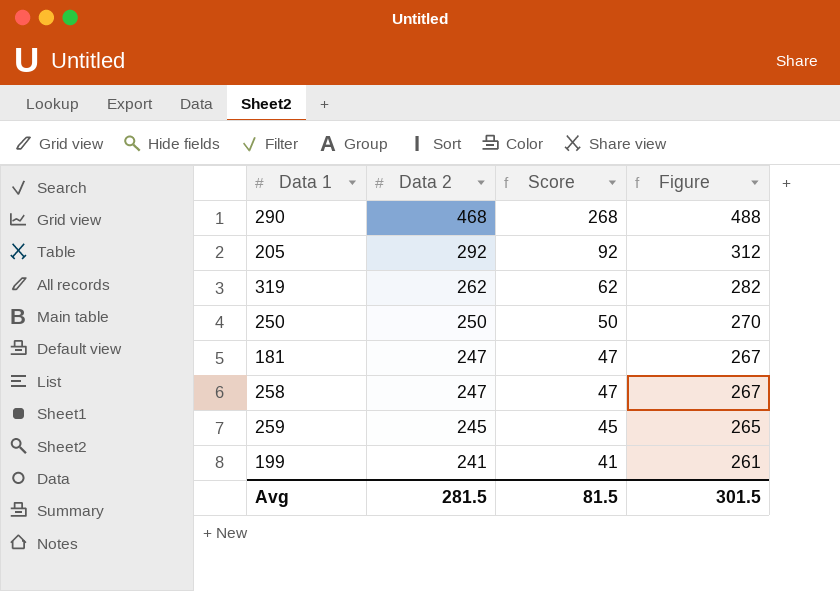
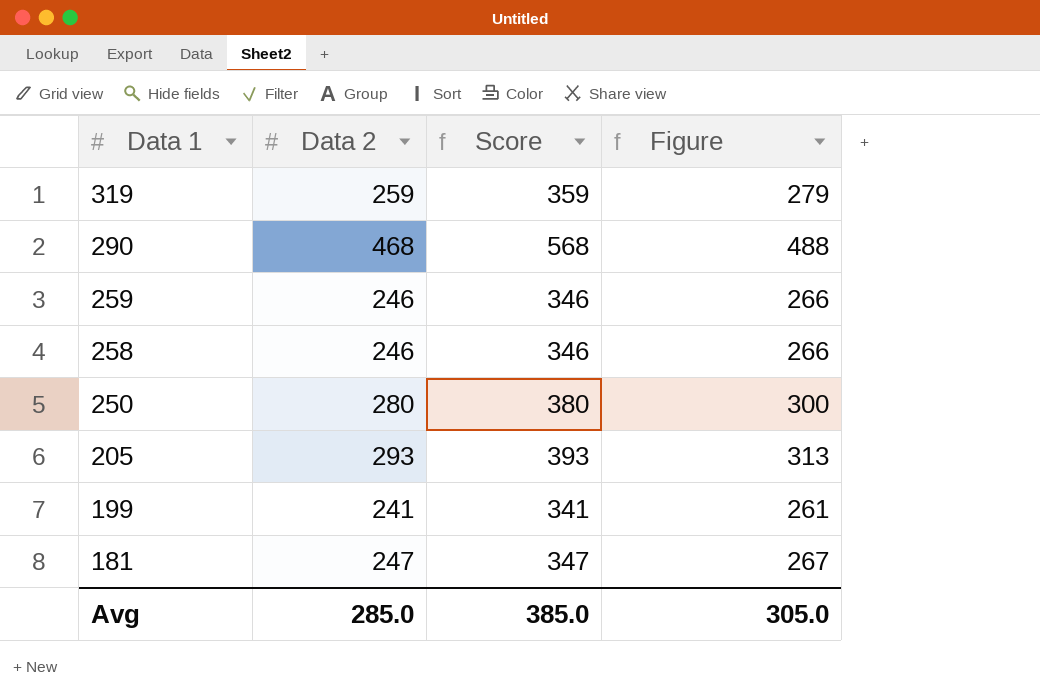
row order: Data 2 descending -> Data 1 descending
column Score | formula: [Data 2] - 200 -> [Data 2] + 100
319 | Data 2: 262 -> 259
319 | Figure: 282 -> 279
259 | Data 2: 245 -> 246
259 | Figure: 265 -> 266
258 | Data 2: 247 -> 246
258 | Figure: 267 -> 266
250 | Data 2: 250 -> 280
250 | Figure: 270 -> 300
205 | Data 2: 292 -> 293
205 | Figure: 312 -> 313
Avg | Data 2: 281.5 -> 285.0
Avg | Score: 81.5 -> 385.0
Avg | Figure: 301.5 -> 305.0

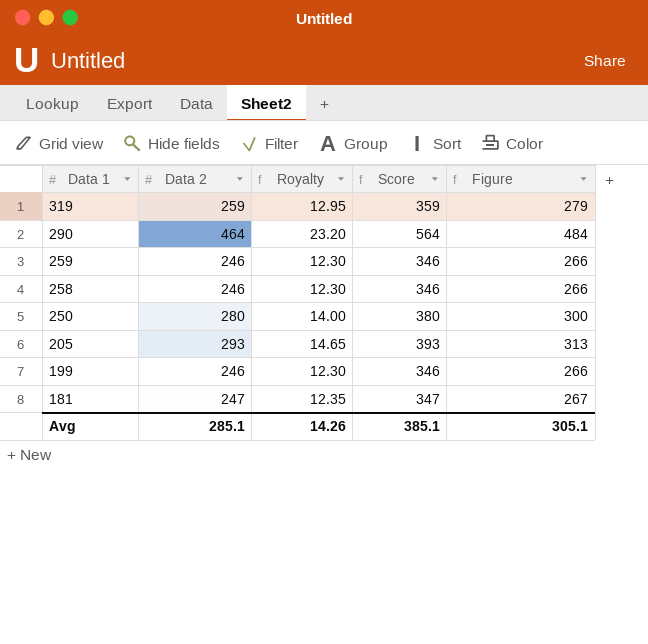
column Royalty | formula: none -> [Data 2] * 0.05
290 | Data 2: 468 -> 464
290 | Score: 568 -> 564
290 | Figure: 488 -> 484
199 | Data 2: 241 -> 246
199 | Score: 341 -> 346
199 | Figure: 261 -> 266
Avg | Data 2: 285.0 -> 285.1
Avg | Score: 385.0 -> 385.1
Avg | Figure: 305.0 -> 305.1

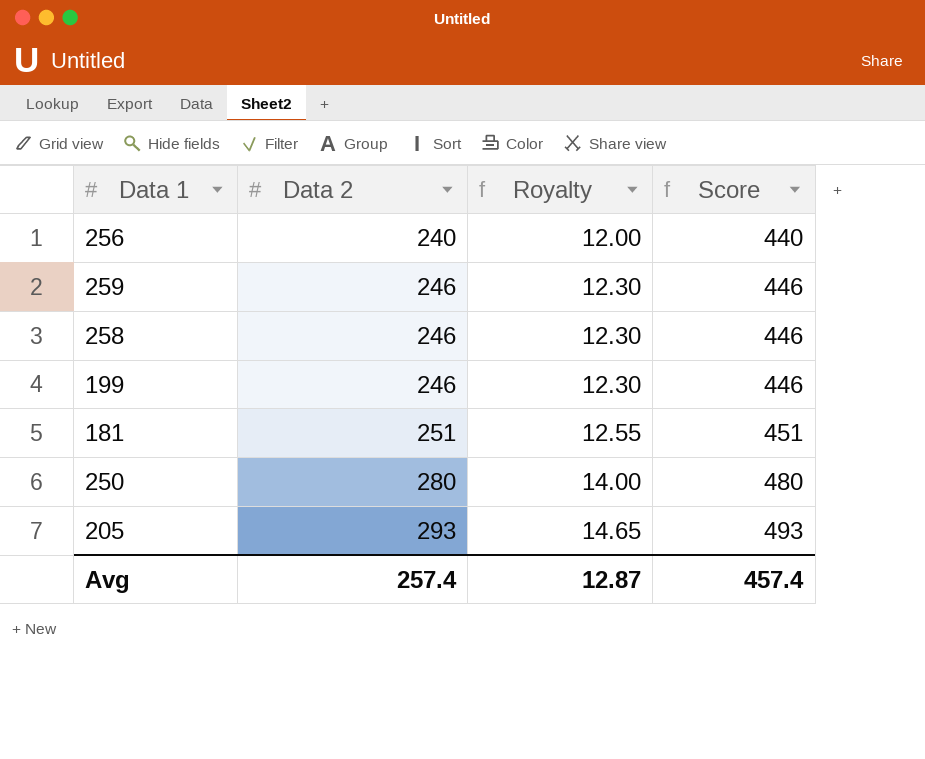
row order: Data 1 descending -> Data 2 ascending
column Figure | formula: [Data 2] + 20 -> none
column Score | formula: [Data 2] + 100 -> [Data 2] + 200
row 319: 259 | 12.95 | 359 | 279 -> none
row 290: 464 | 23.20 | 564 | 484 -> none
row 256: none -> 240 | 12.00 | 440
181 | Data 2: 247 -> 251
181 | Royalty: 12.35 -> 12.55
Avg | Data 2: 285.1 -> 257.4
Avg | Royalty: 14.26 -> 12.87
Avg | Score: 385.1 -> 457.4

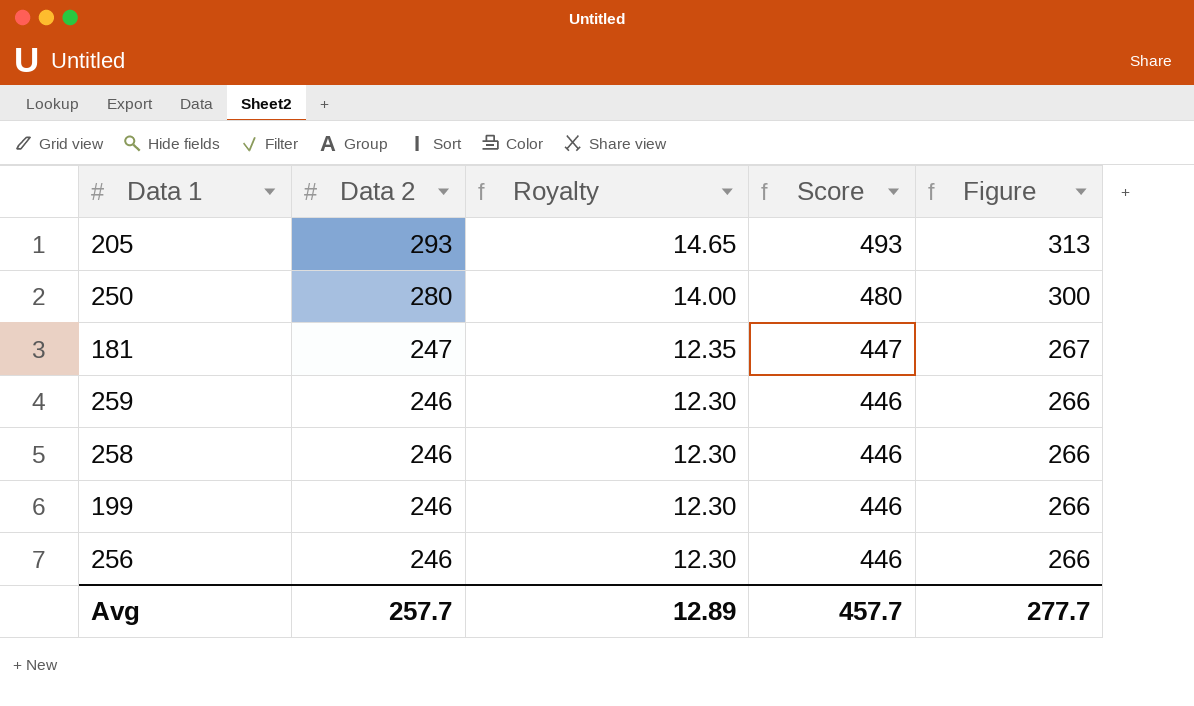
row order: Data 2 ascending -> Data 2 descending
column Figure | formula: none -> [Data 2] + 20
181 | Data 2: 251 -> 247
181 | Royalty: 12.55 -> 12.35
181 | Score: 451 -> 447
256 | Data 2: 240 -> 246
256 | Royalty: 12.00 -> 12.30
256 | Score: 440 -> 446
Avg | Data 2: 257.4 -> 257.7
Avg | Royalty: 12.87 -> 12.89
Avg | Score: 457.4 -> 457.7

